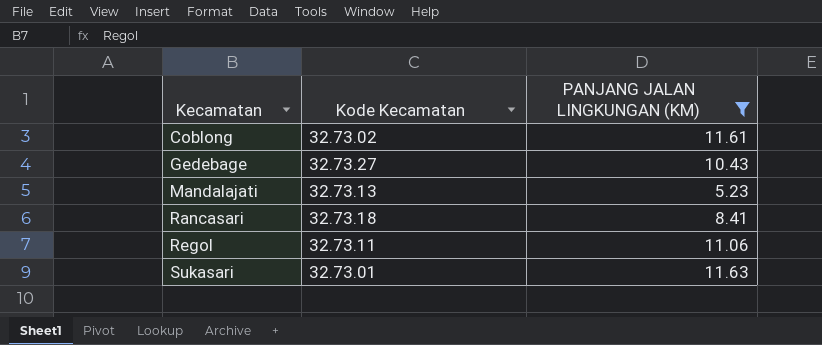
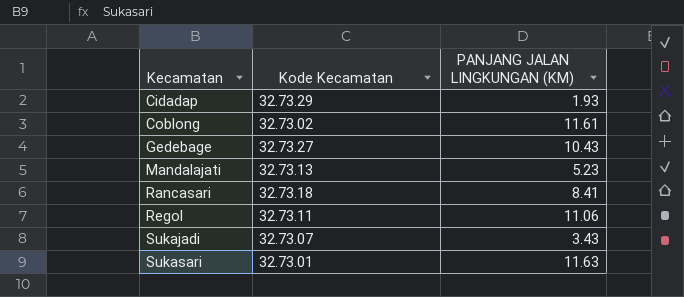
filter: PANJANG JALAN LINGKUNGAN (KM) >= 5.23 -> none

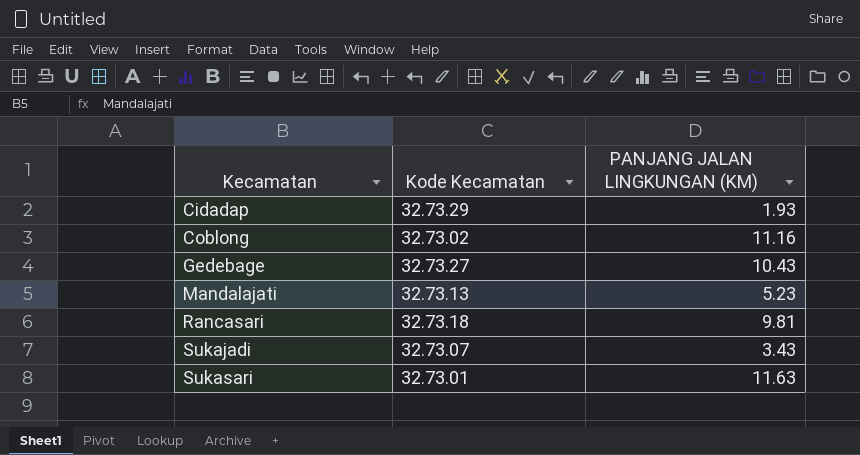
row Regol: 32.73.11 | 11.06 -> none
Coblong | PANJANG JALAN LINGKUNGAN (KM): 11.61 -> 11.16
Rancasari | PANJANG JALAN LINGKUNGAN (KM): 8.41 -> 9.81

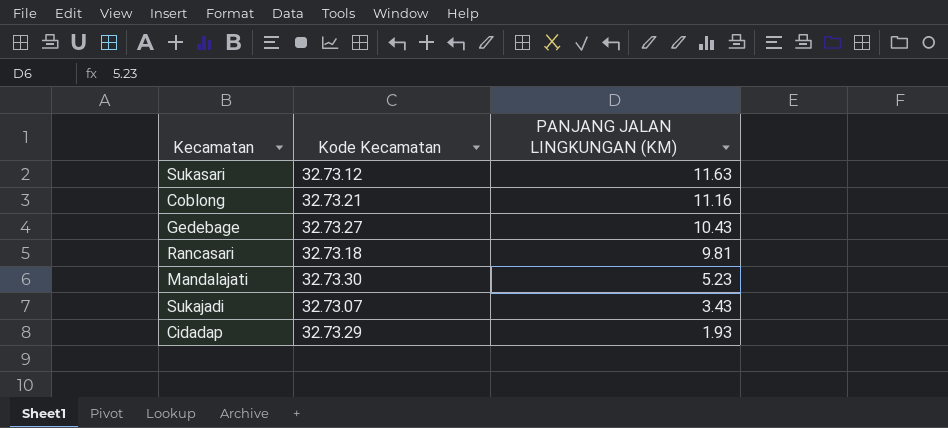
row order: Kecamatan ascending -> PANJANG JALAN LINGKUNGAN (KM) descending
Sukasari | Kode Kecamatan: 32.73.01 -> 32.73.12
Coblong | Kode Kecamatan: 32.73.02 -> 32.73.21
Mandalajati | Kode Kecamatan: 32.73.13 -> 32.73.30

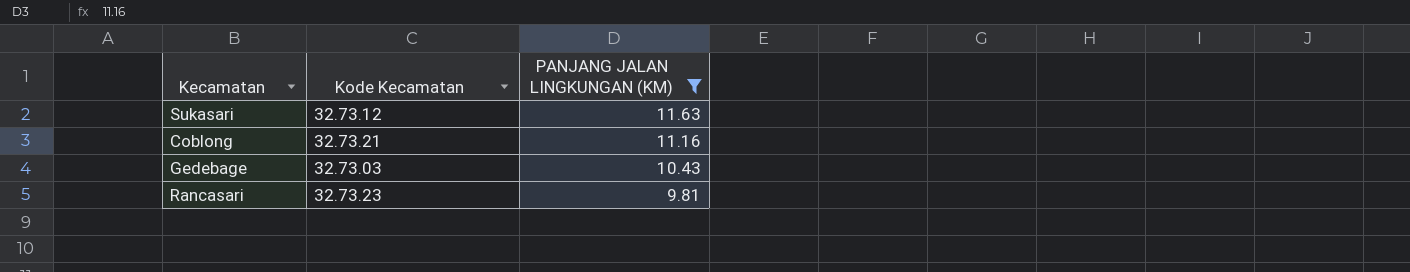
filter: none -> PANJANG JALAN LINGKUNGAN (KM) >= 9.81
Gedebage | Kode Kecamatan: 32.73.27 -> 32.73.03
Rancasari | Kode Kecamatan: 32.73.18 -> 32.73.23

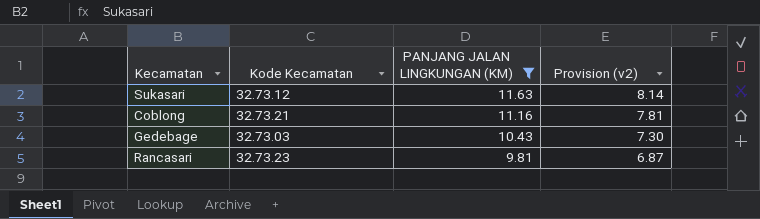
column Provision (v2) | formula: none -> [PANJANG JALAN LINGKUNGAN (KM)] * 0.7

